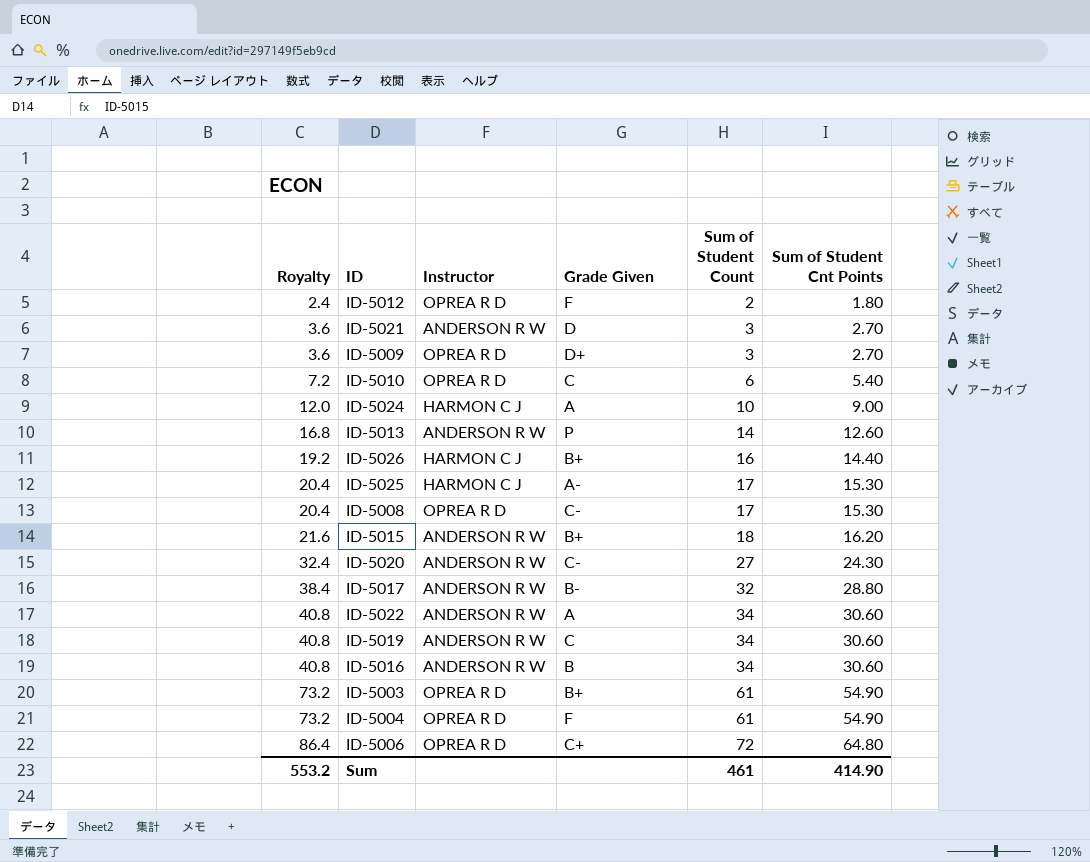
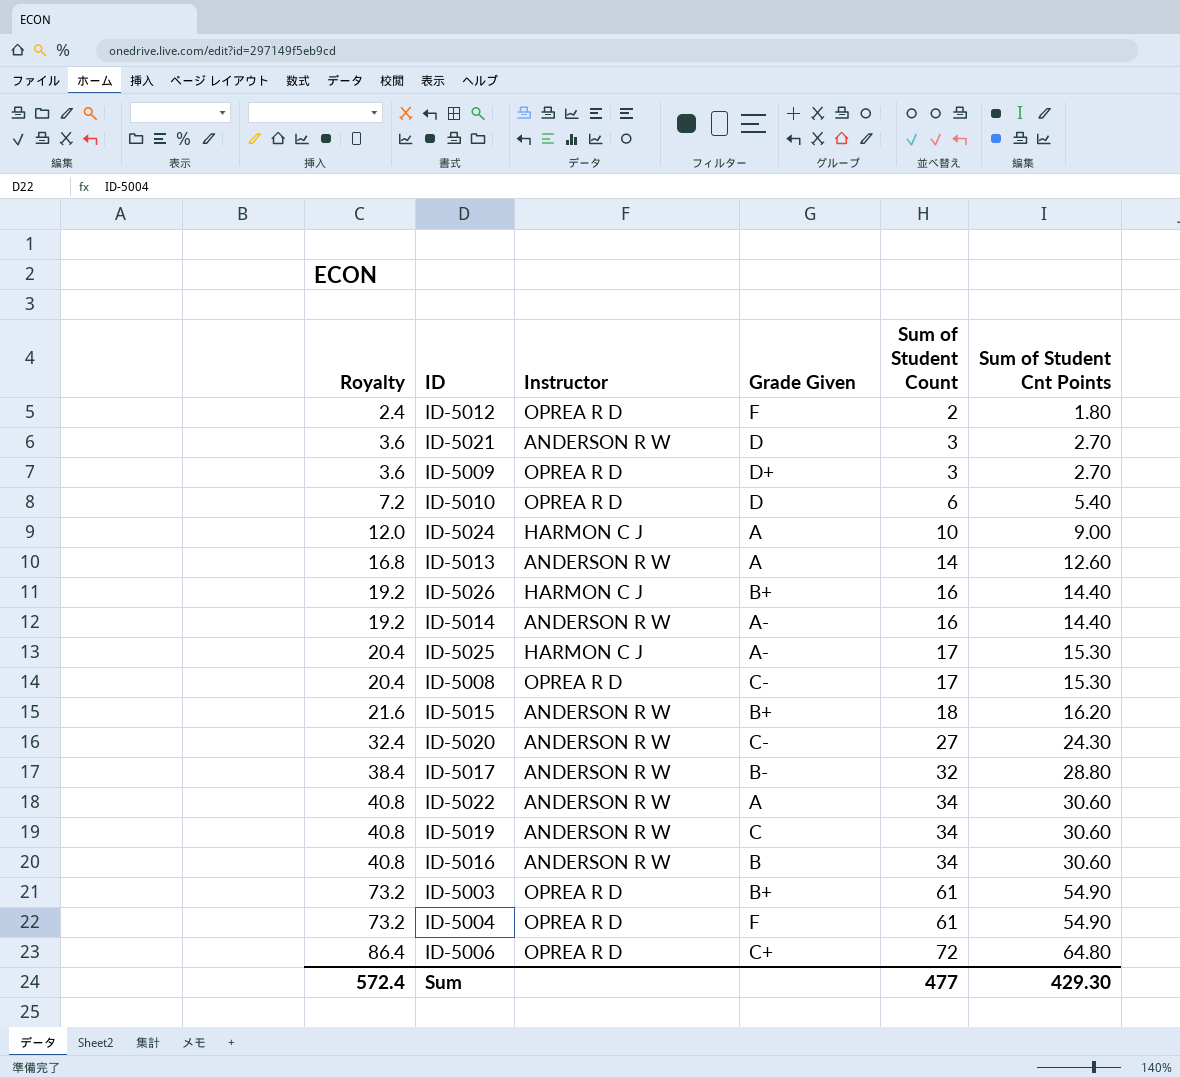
ID-5010 | Grade Given: C -> D
ID-5013 | Grade Given: P -> A
row ID-5014: none -> 19.2 | ANDERSON R W | A- | 16 | 14.40
Sum | Royalty: 553.2 -> 572.4
Sum | Sum of Student Count: 461 -> 477
Sum | Sum of Student Cnt Points: 414.90 -> 429.30

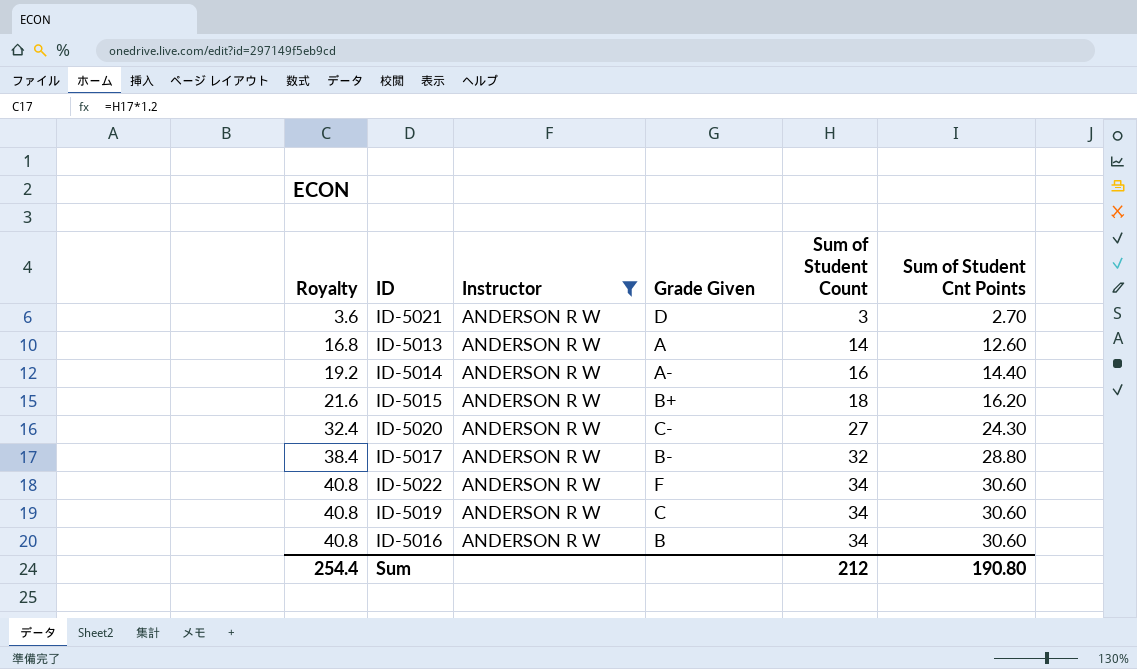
filter: none -> Instructor = ANDERSON R W
ID-5022 | Grade Given: A -> F
Sum | Royalty: 572.4 -> 254.4
Sum | Sum of Student Count: 477 -> 212
Sum | Sum of Student Cnt Points: 429.30 -> 190.80

